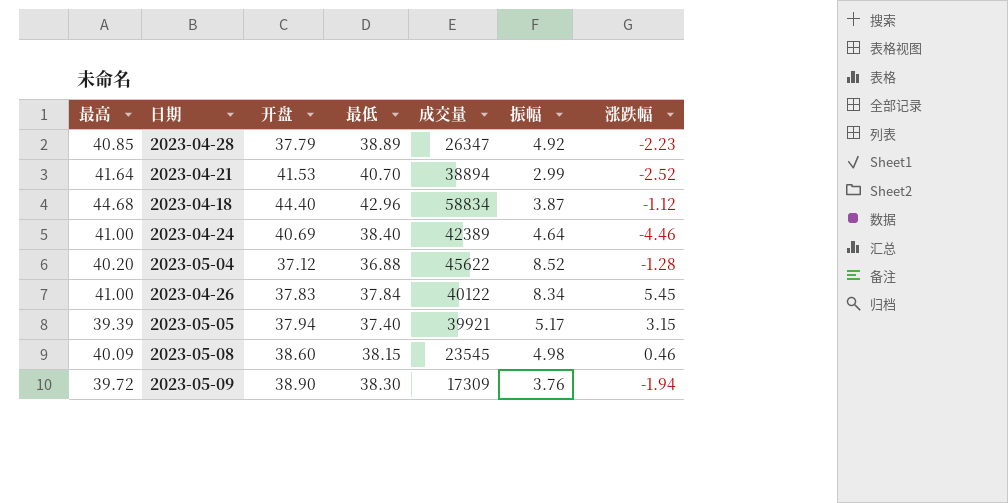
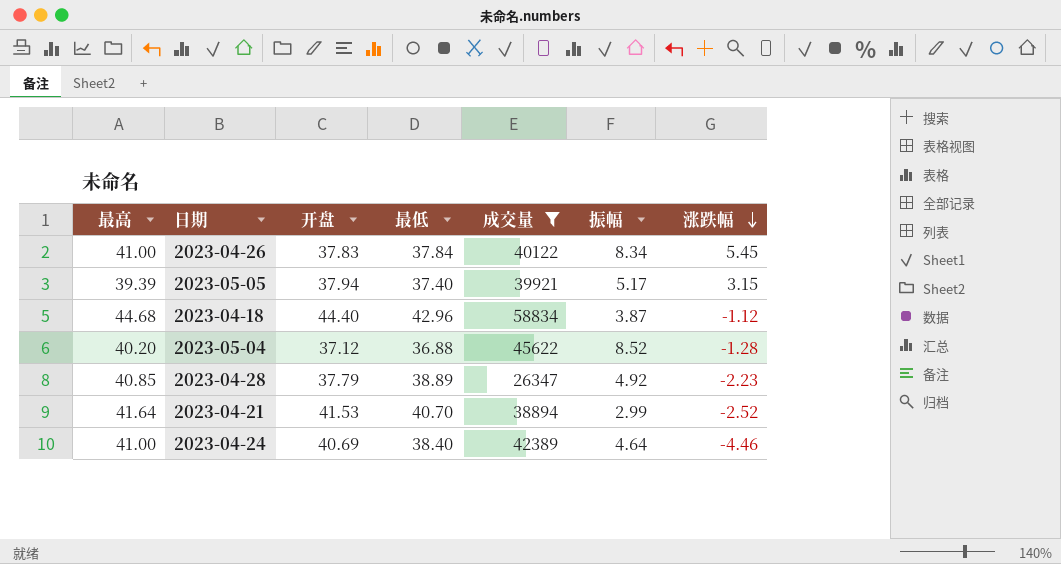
filter: none -> 成交量 >= 26347
row order: none -> 涨跌幅 descending

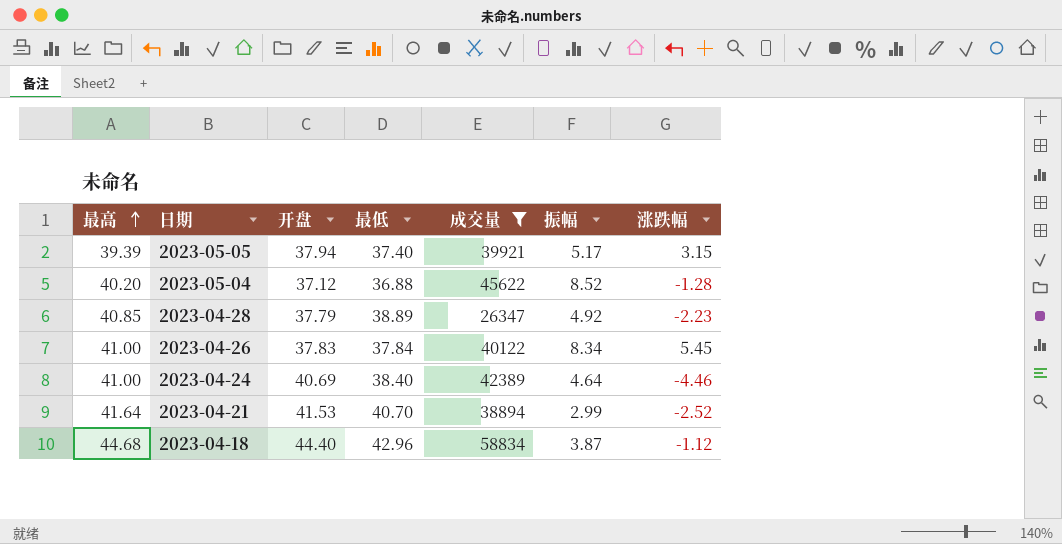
row order: 涨跌幅 descending -> 最高 ascending

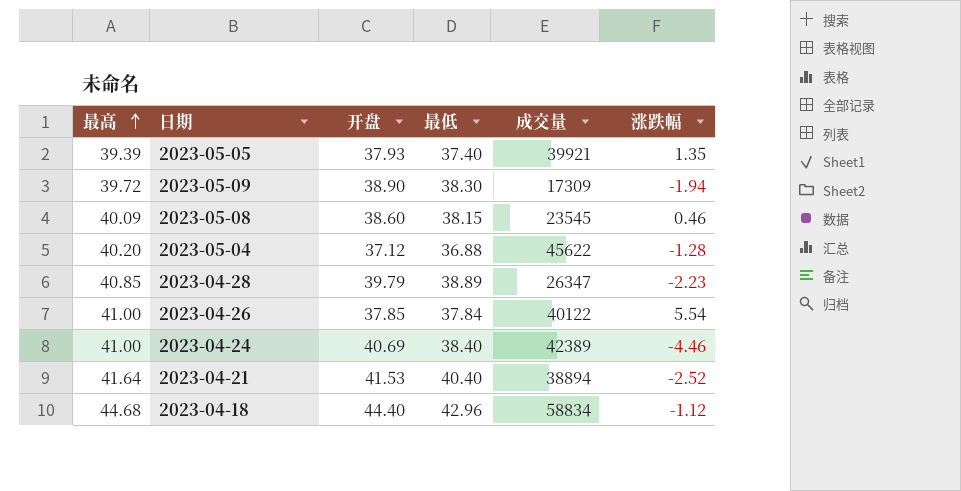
filter: 成交量 >= 26347 -> none
column 振幅 | position: 6 -> none
2023-05-05 | 开盘: 37.94 -> 37.93
2023-05-05 | 涨跌幅: 3.15 -> 1.35
2023-04-28 | 开盘: 37.79 -> 39.79
2023-04-26 | 开盘: 37.83 -> 37.85
2023-04-26 | 涨跌幅: 5.45 -> 5.54
2023-04-21 | 最低: 40.70 -> 40.40

